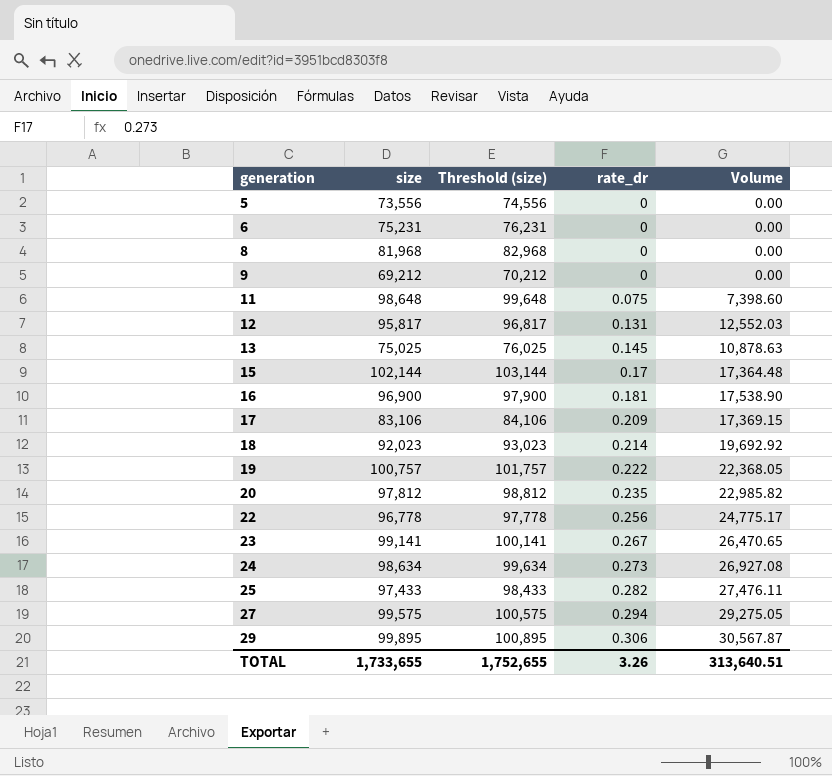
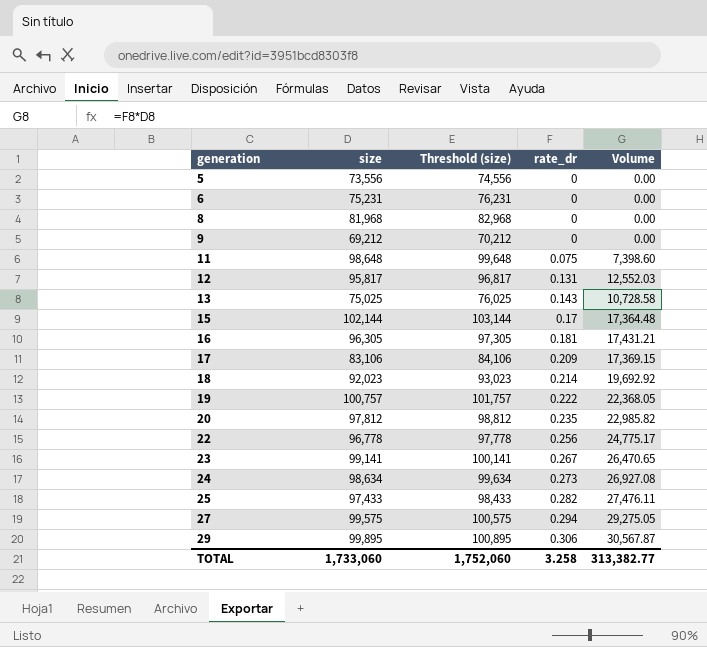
13 | rate_dr: 0.145 -> 0.143
13 | Volume: 10,878.63 -> 10,728.58
16 | size: 96,900 -> 96,305
16 | Threshold (size): 97,900 -> 97,305
16 | Volume: 17,538.90 -> 17,431.21
TOTAL | size: 1,733,655 -> 1,733,060
TOTAL | Threshold (size): 1,752,655 -> 1,752,060
TOTAL | rate_dr: 3.26 -> 3.258
TOTAL | Volume: 313,640.51 -> 313,382.77

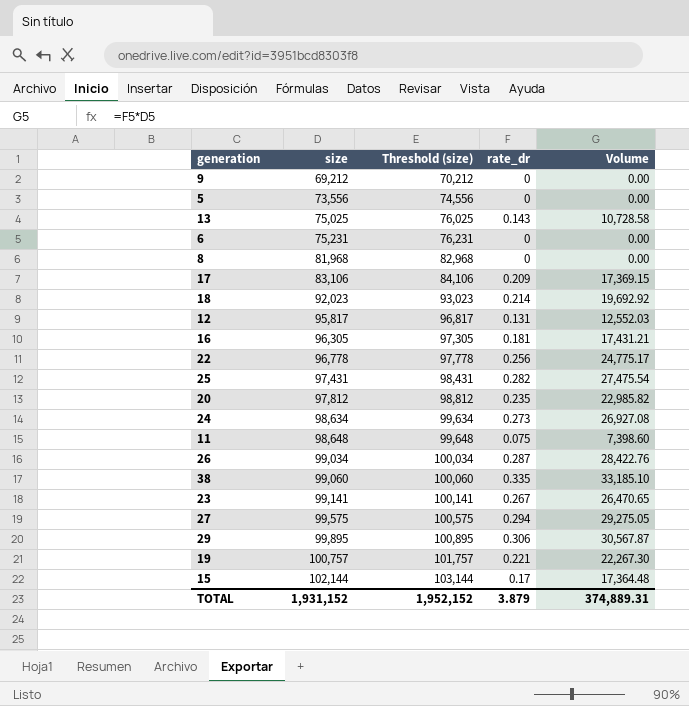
row order: generation ascending -> size ascending
25 | size: 97,433 -> 97,431
25 | Threshold (size): 98,433 -> 98,431
25 | Volume: 27,476.11 -> 27,475.54
row 26: none -> 99,034 | 100,034 | 0.287 | 28,422.76
row 38: none -> 99,060 | 100,060 | 0.335 | 33,185.10
19 | rate_dr: 0.222 -> 0.221
19 | Volume: 22,368.05 -> 22,267.30
TOTAL | size: 1,733,060 -> 1,931,152
TOTAL | Threshold (size): 1,752,060 -> 1,952,152
TOTAL | rate_dr: 3.258 -> 3.879
TOTAL | Volume: 313,382.77 -> 374,889.31

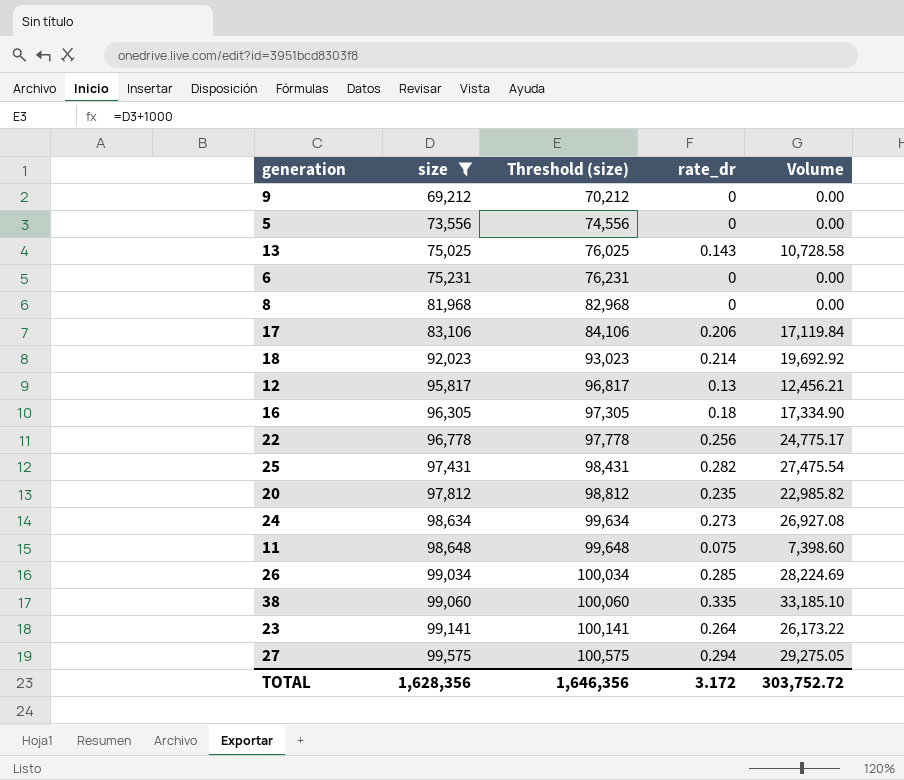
filter: none -> size <= 99,575
17 | rate_dr: 0.209 -> 0.206
17 | Volume: 17,369.15 -> 17,119.84
12 | rate_dr: 0.131 -> 0.13
12 | Volume: 12,552.03 -> 12,456.21
16 | rate_dr: 0.181 -> 0.18
16 | Volume: 17,431.21 -> 17,334.90
26 | rate_dr: 0.287 -> 0.285
26 | Volume: 28,422.76 -> 28,224.69
23 | rate_dr: 0.267 -> 0.264
23 | Volume: 26,470.65 -> 26,173.22
TOTAL | size: 1,931,152 -> 1,628,356
TOTAL | Threshold (size): 1,952,152 -> 1,646,356
TOTAL | rate_dr: 3.879 -> 3.172
TOTAL | Volume: 374,889.31 -> 303,752.72

